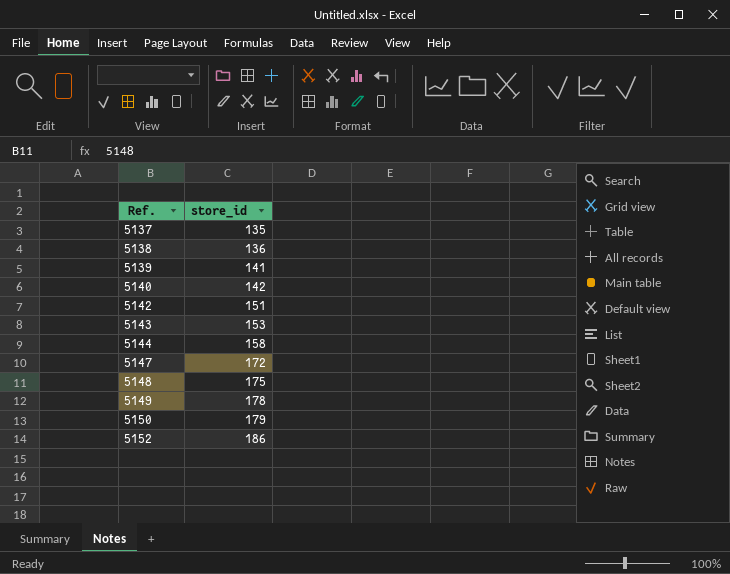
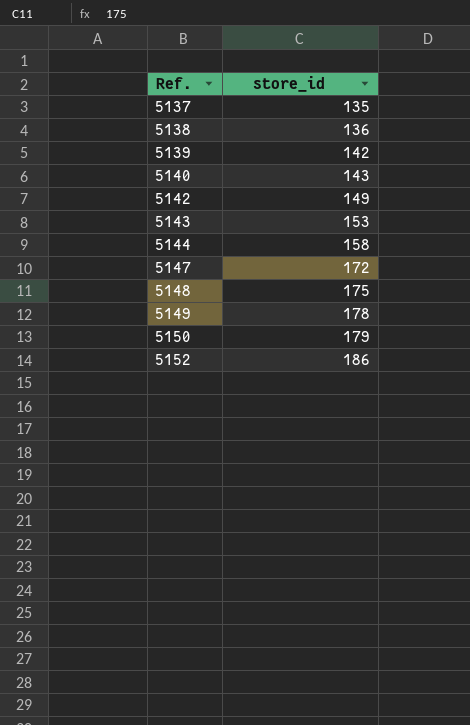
5139 | store_id: 141 -> 142
5140 | store_id: 142 -> 143
5142 | store_id: 151 -> 149

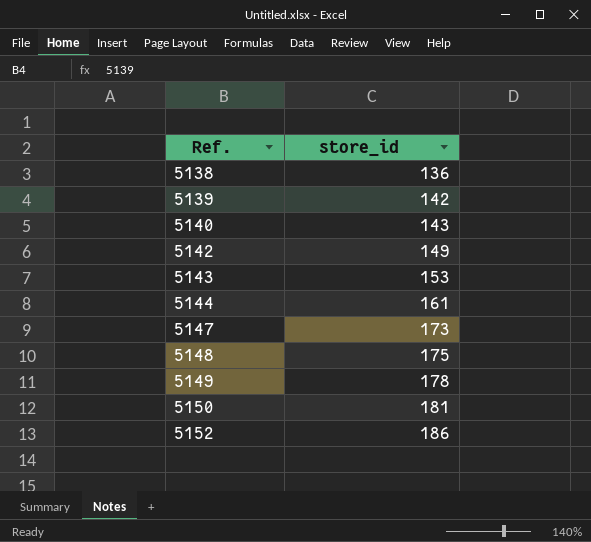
row 5137: 135 -> none
5144 | store_id: 158 -> 161
5147 | store_id: 172 -> 173
5150 | store_id: 179 -> 181

